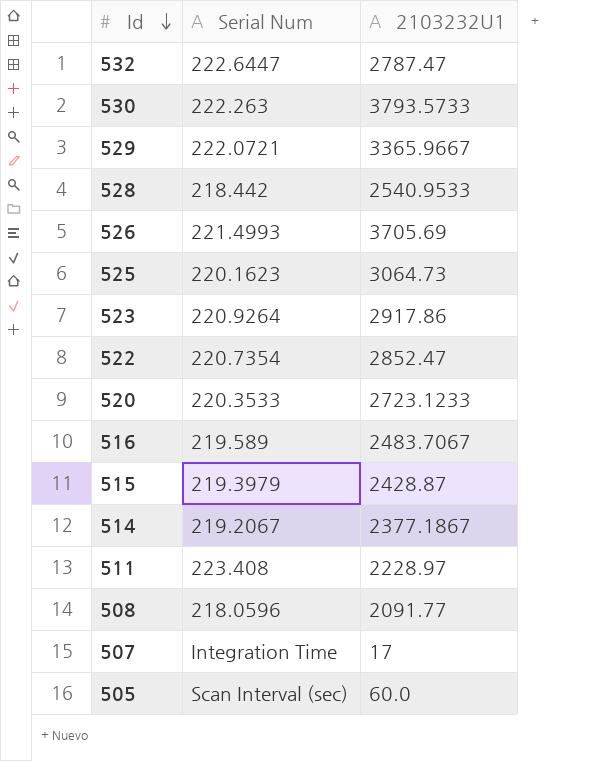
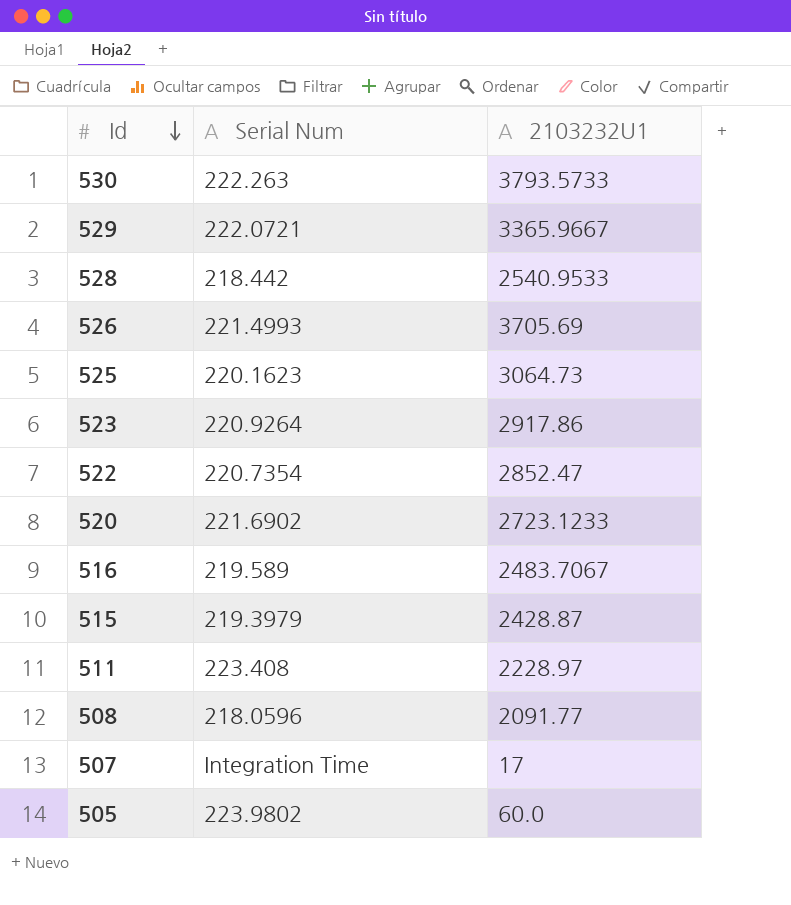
row 532: 222.6447 | 2787.47 -> none
row 514: 219.2067 | 2377.1867 -> none
520 | Serial Num: 220.3533 -> 221.6902
505 | Serial Num: Scan Interval (sec) -> 223.9802

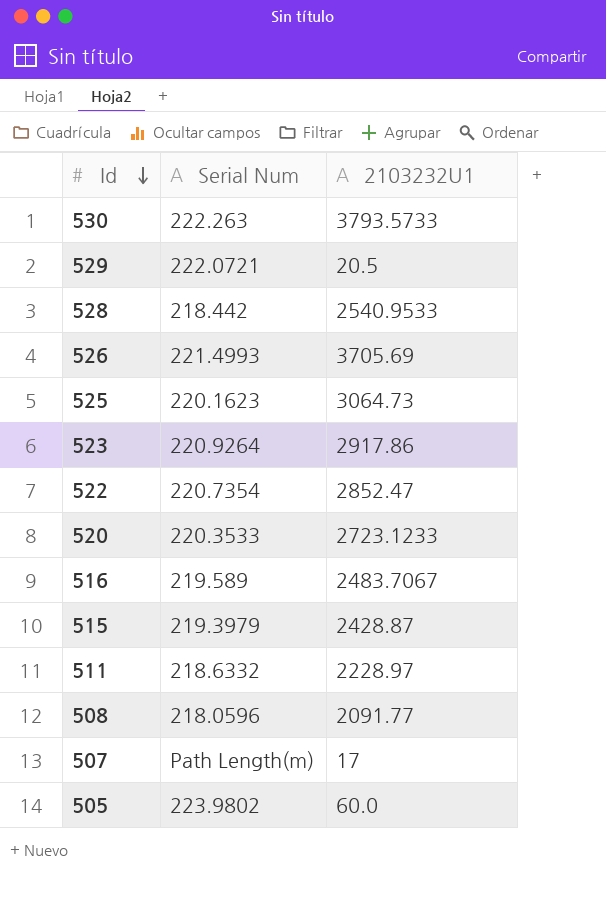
529 | 2103232U1: 3365.9667 -> 20.5
520 | Serial Num: 221.6902 -> 220.3533
511 | Serial Num: 223.408 -> 218.6332
507 | Serial Num: Integration Time -> Path Length(m)

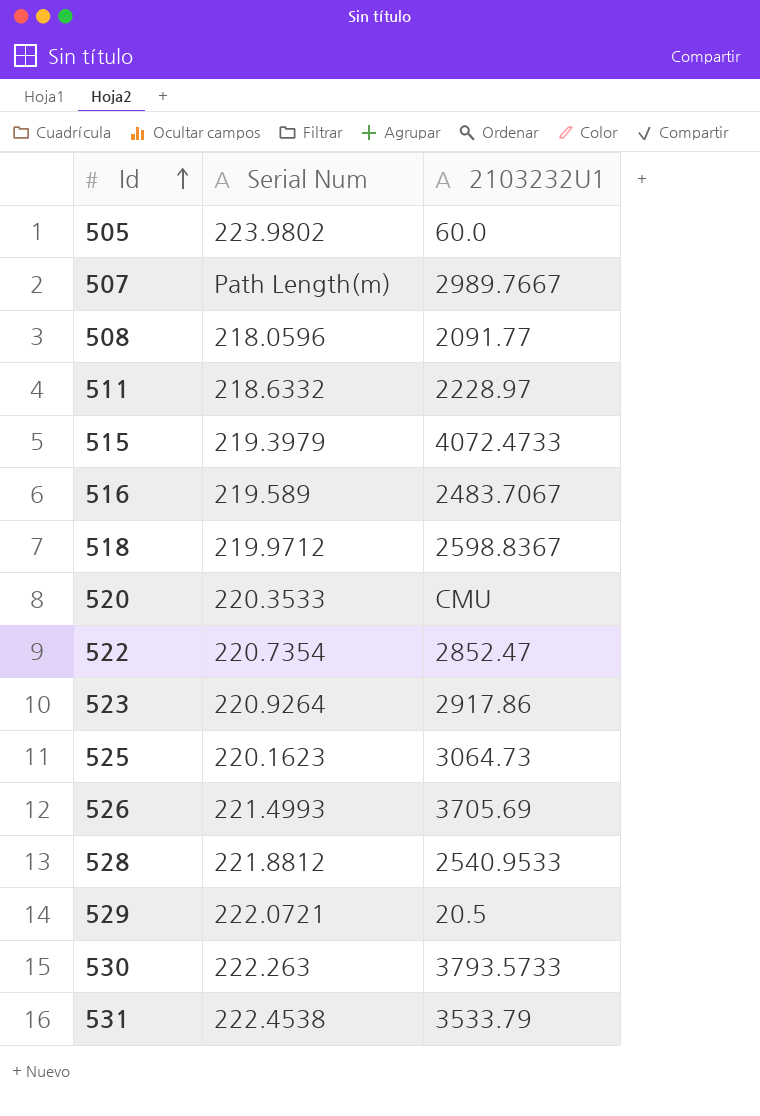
row order: Id descending -> Id ascending
507 | 2103232U1: 17 -> 2989.7667
515 | 2103232U1: 2428.87 -> 4072.4733
row 518: none -> 219.9712 | 2598.8367
520 | 2103232U1: 2723.1233 -> CMU
528 | Serial Num: 218.442 -> 221.8812
row 531: none -> 222.4538 | 3533.79

